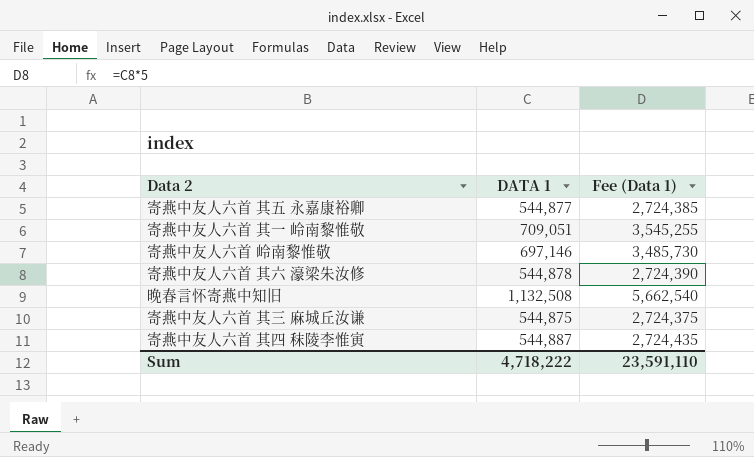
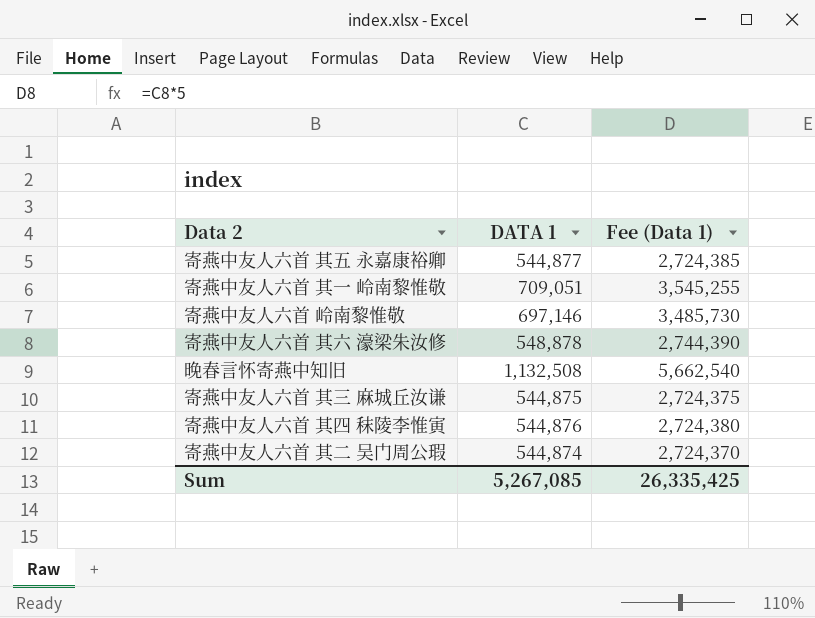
寄燕中友人六首 其六 濠梁朱汝修 | DATA 1: 544,878 -> 548,878
寄燕中友人六首 其六 濠梁朱汝修 | Fee (Data 1): 2,724,390 -> 2,744,390
寄燕中友人六首 其四 秣陵李惟寅 | DATA 1: 544,887 -> 544,876
寄燕中友人六首 其四 秣陵李惟寅 | Fee (Data 1): 2,724,435 -> 2,724,380
row 寄燕中友人六首 其二 吴门周公瑕: none -> 544,874 | 2,724,370
Sum | DATA 1: 4,718,222 -> 5,267,085
Sum | Fee (Data 1): 23,591,110 -> 26,335,425

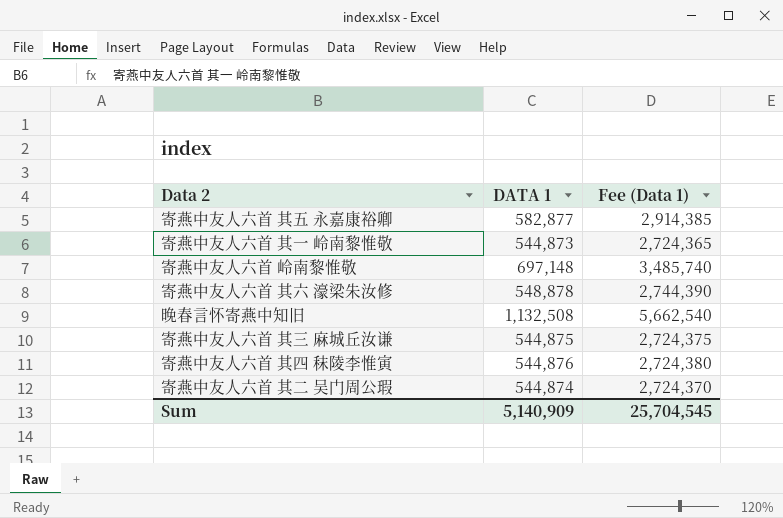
寄燕中友人六首 其五 永嘉康裕卿 | DATA 1: 544,877 -> 582,877
寄燕中友人六首 其五 永嘉康裕卿 | Fee (Data 1): 2,724,385 -> 2,914,385
寄燕中友人六首 其一 岭南黎惟敬 | DATA 1: 709,051 -> 544,873
寄燕中友人六首 其一 岭南黎惟敬 | Fee (Data 1): 3,545,255 -> 2,724,365
寄燕中友人六首 岭南黎惟敬 | DATA 1: 697,146 -> 697,148
寄燕中友人六首 岭南黎惟敬 | Fee (Data 1): 3,485,730 -> 3,485,740
Sum | DATA 1: 5,267,085 -> 5,140,909
Sum | Fee (Data 1): 26,335,425 -> 25,704,545

